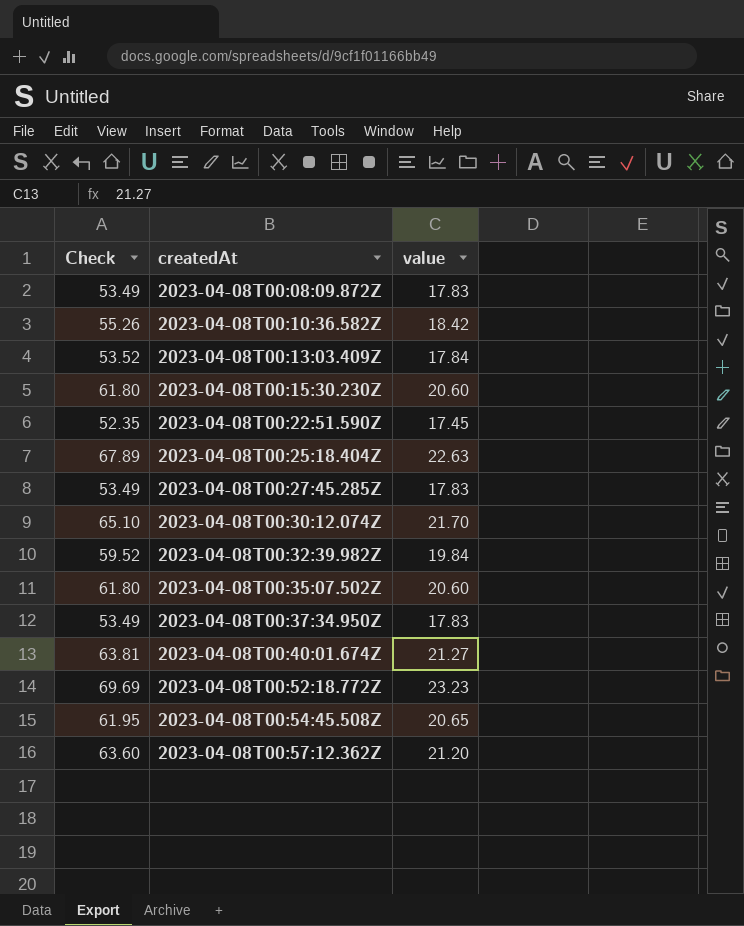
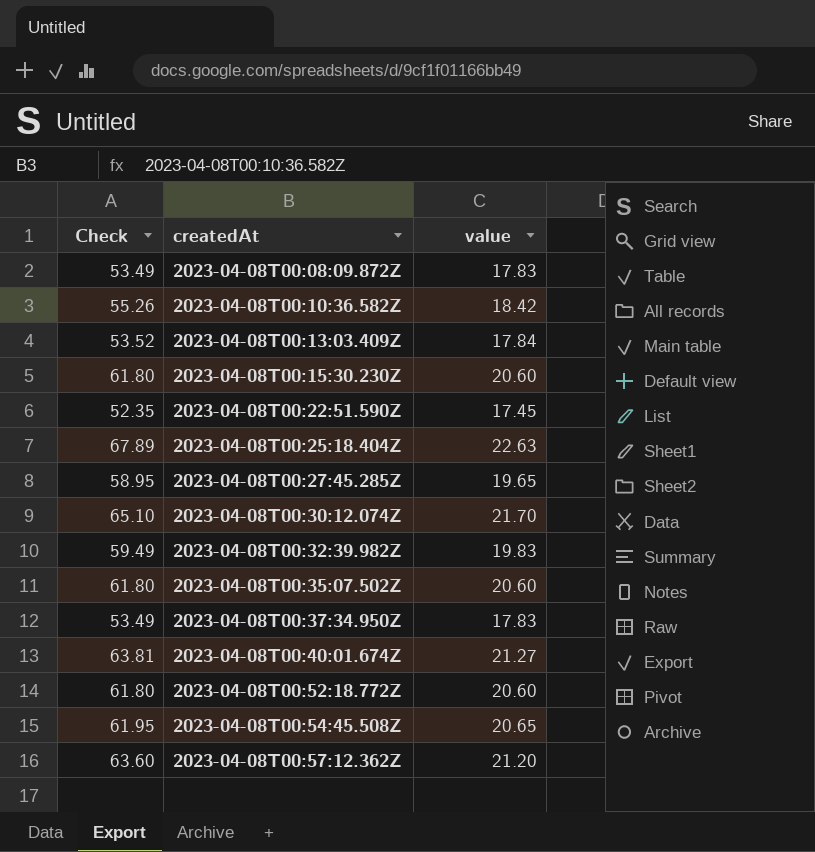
2023-04-08T00:27:45.285Z | Check: 53.49 -> 58.95
2023-04-08T00:27:45.285Z | value: 17.83 -> 19.65
2023-04-08T00:32:39.982Z | Check: 59.52 -> 59.49
2023-04-08T00:32:39.982Z | value: 19.84 -> 19.83
2023-04-08T00:52:18.772Z | Check: 69.69 -> 61.80
2023-04-08T00:52:18.772Z | value: 23.23 -> 20.60

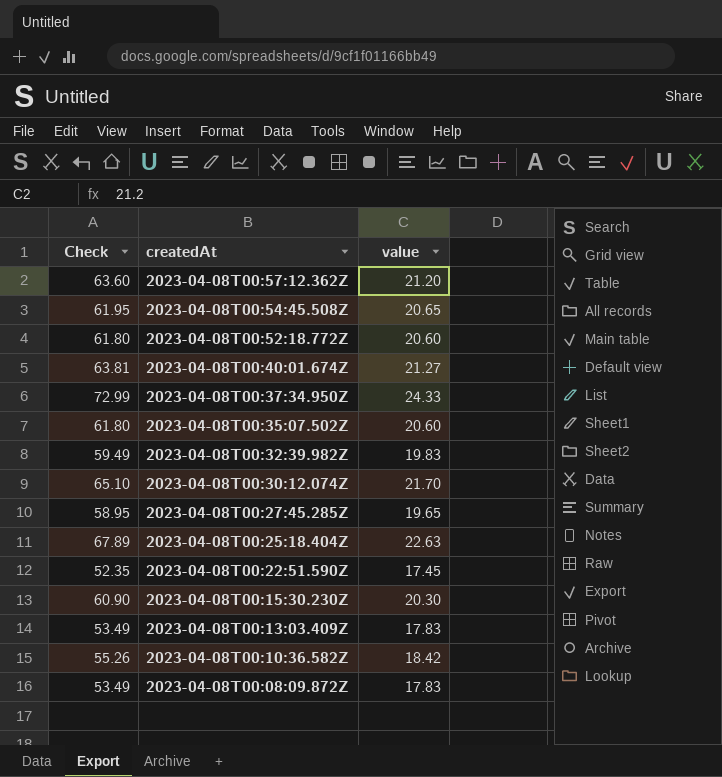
row order: createdAt ascending -> createdAt descending
2023-04-08T00:37:34.950Z | Check: 53.49 -> 72.99
2023-04-08T00:37:34.950Z | value: 17.83 -> 24.33
2023-04-08T00:15:30.230Z | Check: 61.80 -> 60.90
2023-04-08T00:15:30.230Z | value: 20.60 -> 20.30
2023-04-08T00:13:03.409Z | Check: 53.52 -> 53.49
2023-04-08T00:13:03.409Z | value: 17.84 -> 17.83

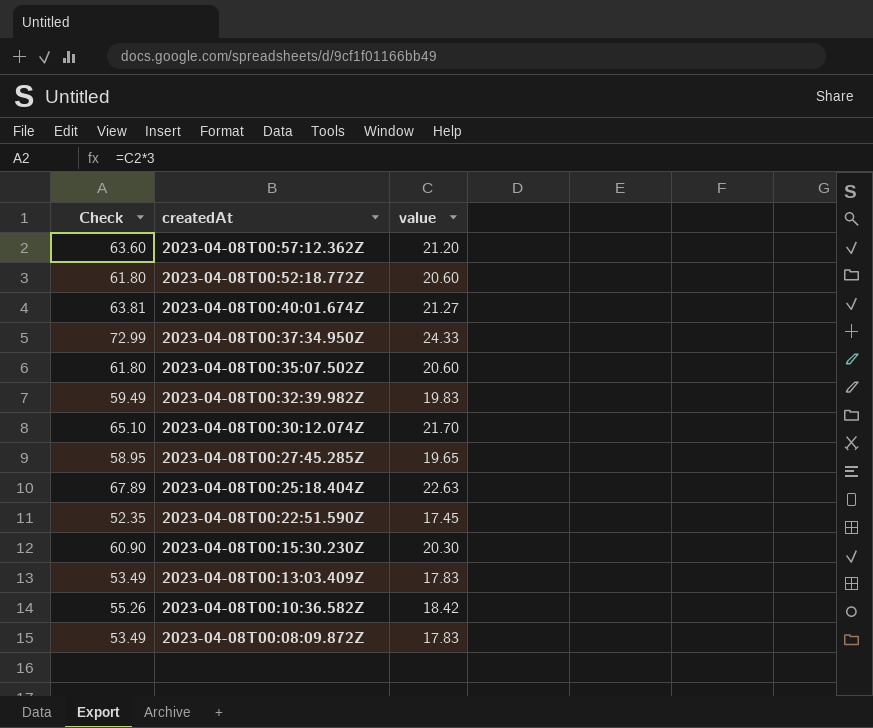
row 2023-04-08T00:54:45.508Z: 61.95 | 20.65 -> none

